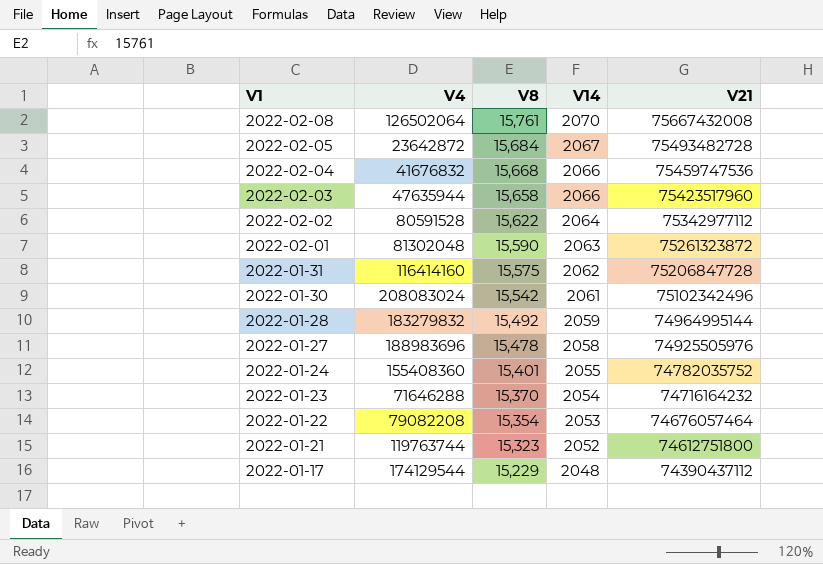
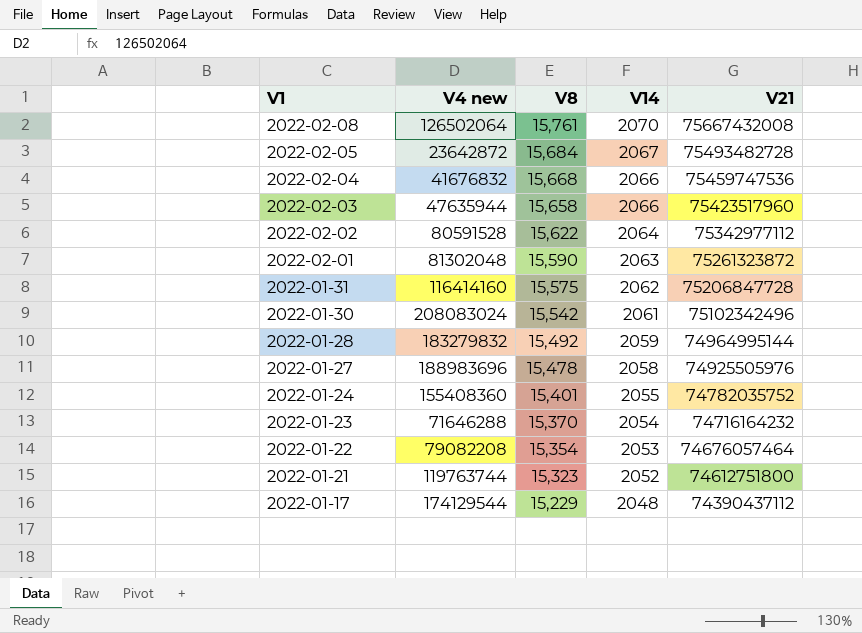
column name: V4 -> V4 new

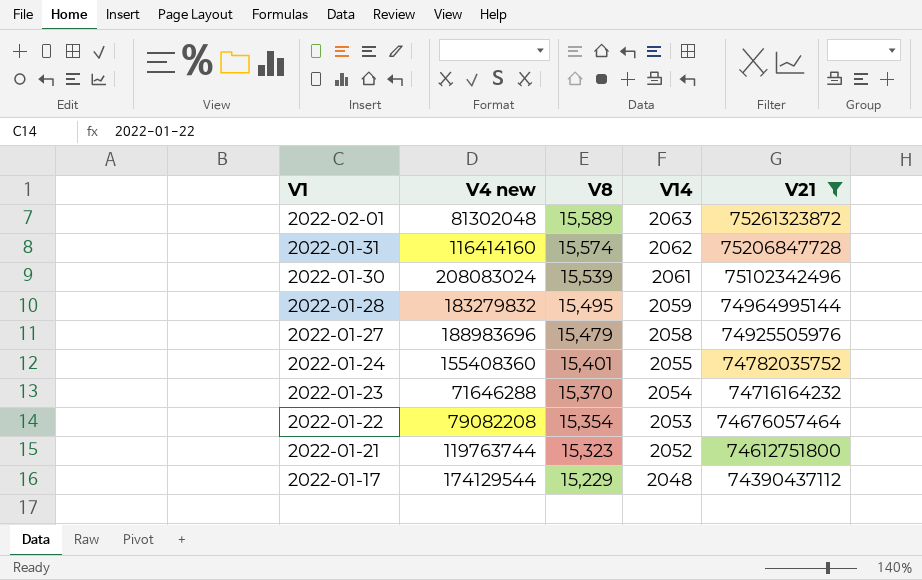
filter: none -> V21 <= 75261323872
2022-02-01 | V8: 15,590 -> 15,589
2022-01-31 | V8: 15,575 -> 15,574
2022-01-30 | V8: 15,542 -> 15,539
2022-01-28 | V8: 15,492 -> 15,495
2022-01-27 | V8: 15,478 -> 15,479

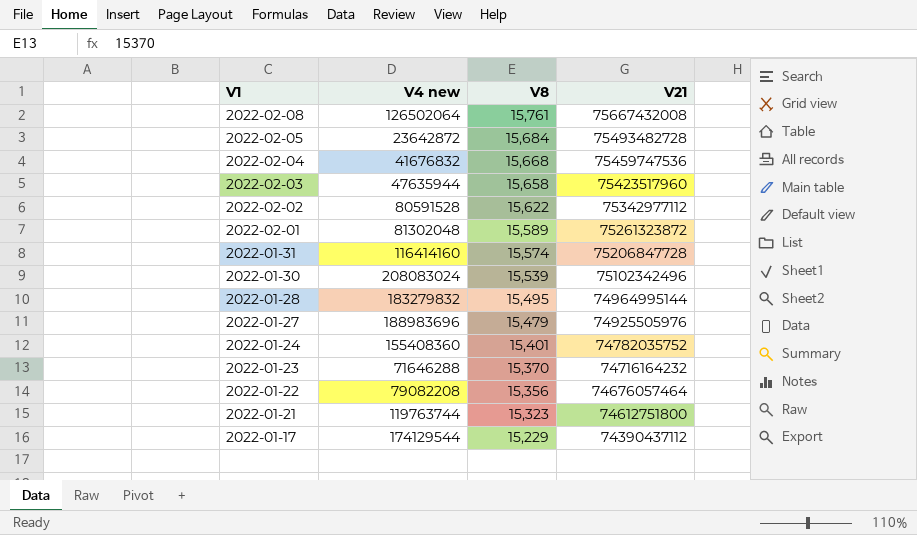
filter: V21 <= 75261323872 -> none
column V14 | position: 4 -> none
2022-01-22 | V8: 15,354 -> 15,356

